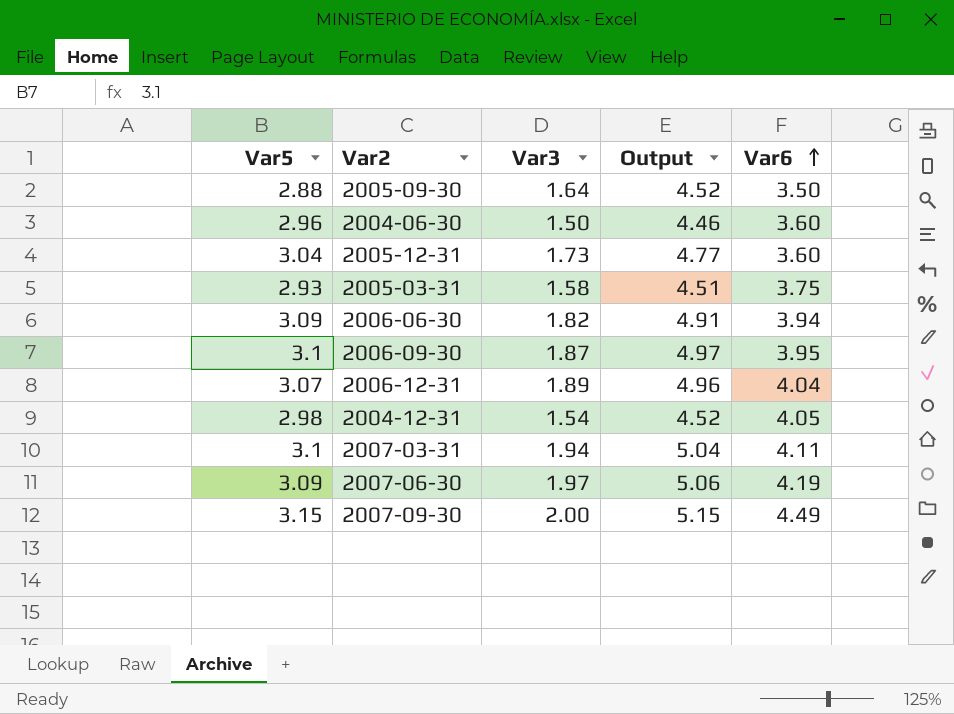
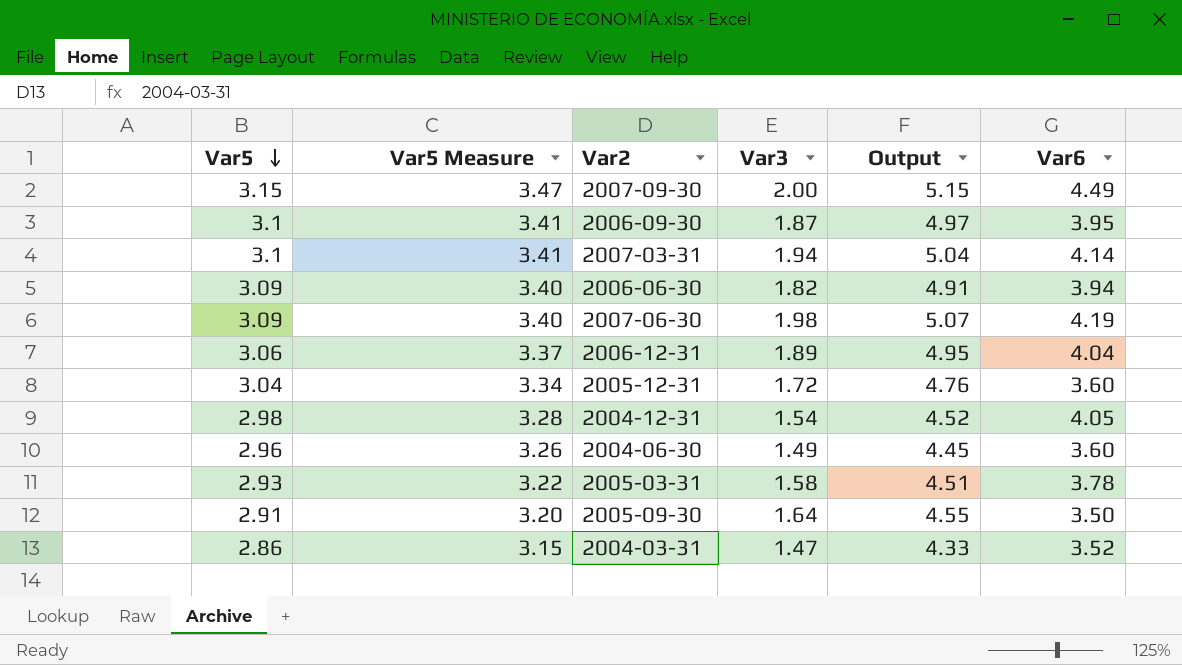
row order: Var6 ascending -> Var5 descending
column Var5 Measure | formula: none -> [Var5] * 1.1
2007-03-31 | Var6: 4.11 -> 4.14
2007-06-30 | Var3: 1.97 -> 1.98
2007-06-30 | Output: 5.06 -> 5.07
2006-12-31 | Var5: 3.07 -> 3.06
2006-12-31 | Output: 4.96 -> 4.95
2005-12-31 | Var3: 1.73 -> 1.72
2005-12-31 | Output: 4.77 -> 4.76
2004-06-30 | Var3: 1.50 -> 1.49
2004-06-30 | Output: 4.46 -> 4.45
2005-03-31 | Var6: 3.75 -> 3.78
2005-09-30 | Var5: 2.88 -> 2.91
2005-09-30 | Output: 4.52 -> 4.55
row 2004-03-31: none -> 2.86 | 3.15 | 1.47 | 4.33 | 3.52

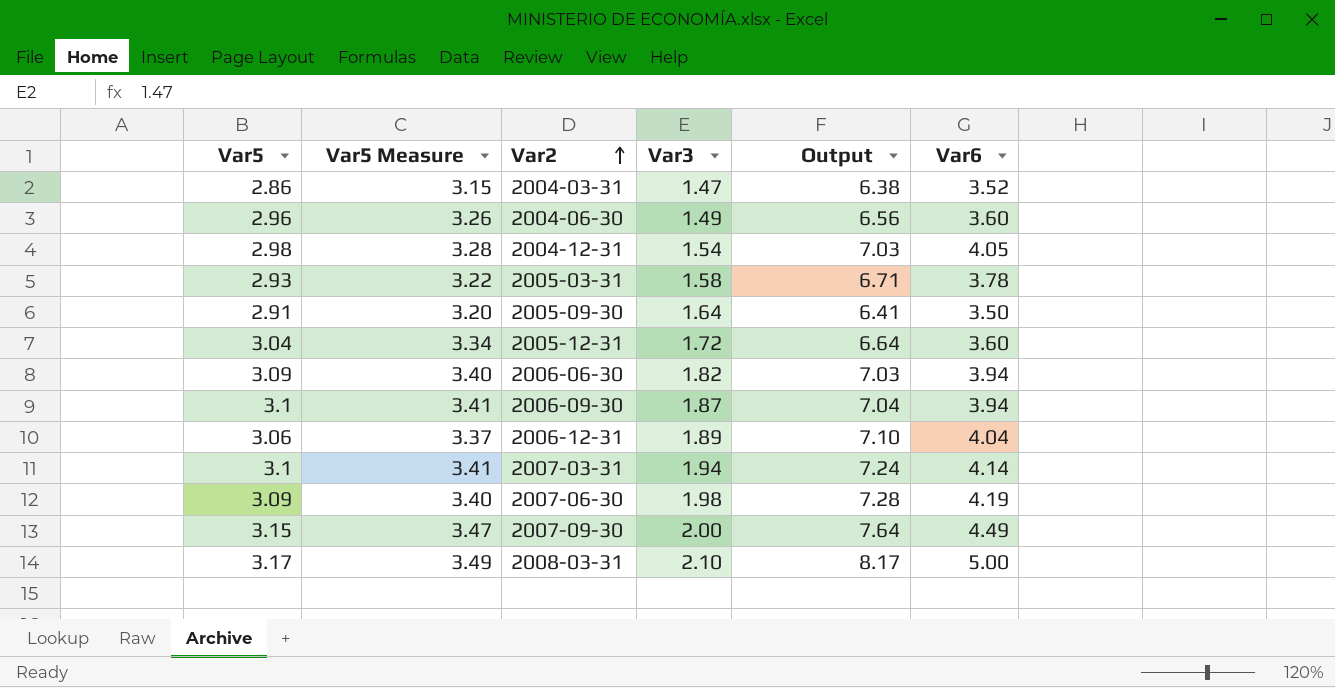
row order: Var5 descending -> Var2 ascending
column Output | formula: [Var5] + [Var3] -> [Var5] + [Var6]
2006-09-30 | Var6: 3.95 -> 3.94
row 2008-03-31: none -> 3.17 | 3.49 | 2.10 | 8.17 | 5.00

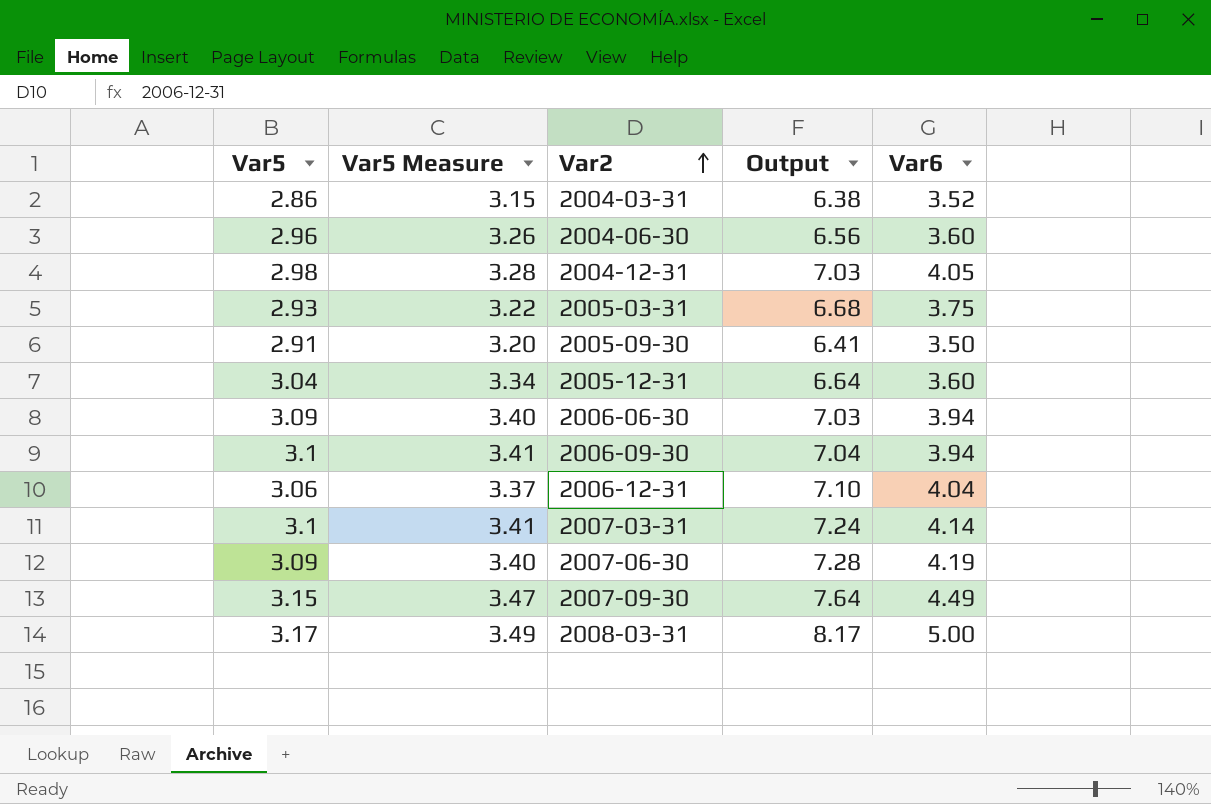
column Var3 | position: 4 -> none
2005-03-31 | Output: 6.71 -> 6.68
2005-03-31 | Var6: 3.78 -> 3.75

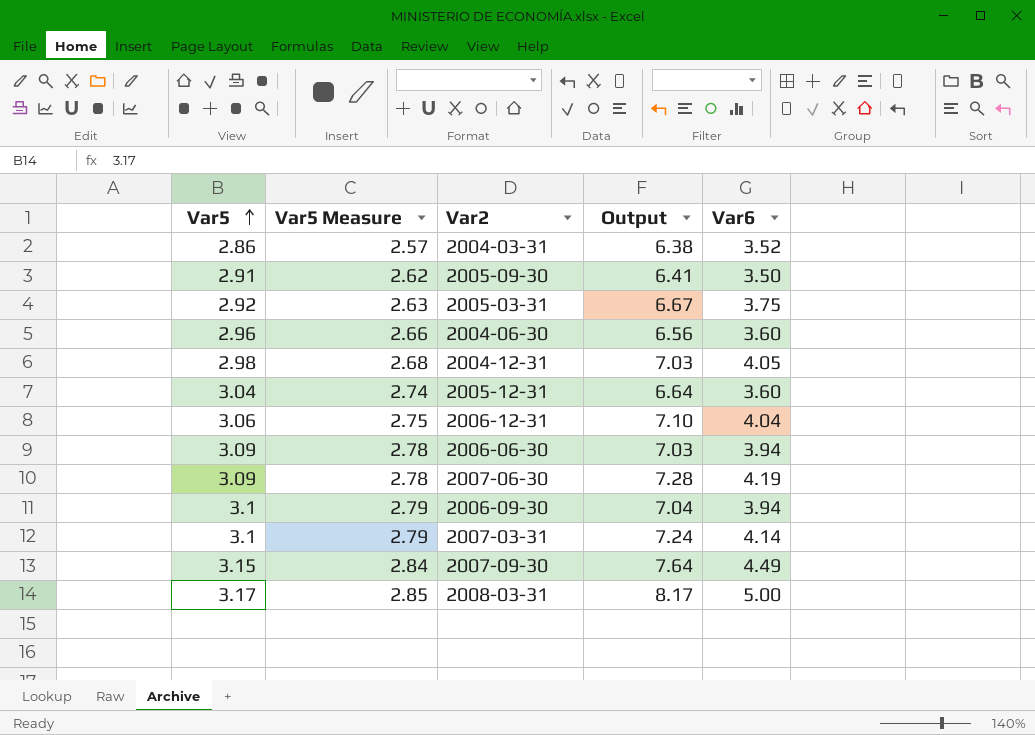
row order: Var2 ascending -> Var5 ascending
column Var5 Measure | formula: [Var5] * 1.1 -> [Var5] * 0.9
2005-03-31 | Var5: 2.93 -> 2.92
2005-03-31 | Output: 6.68 -> 6.67

